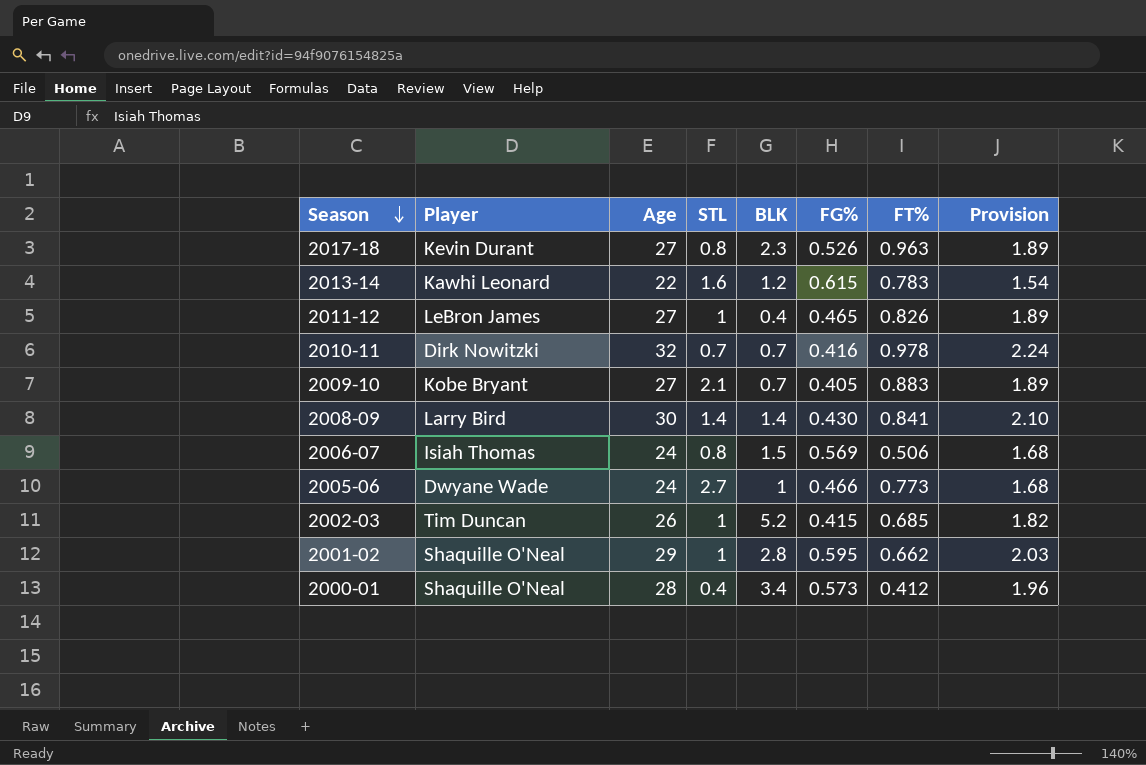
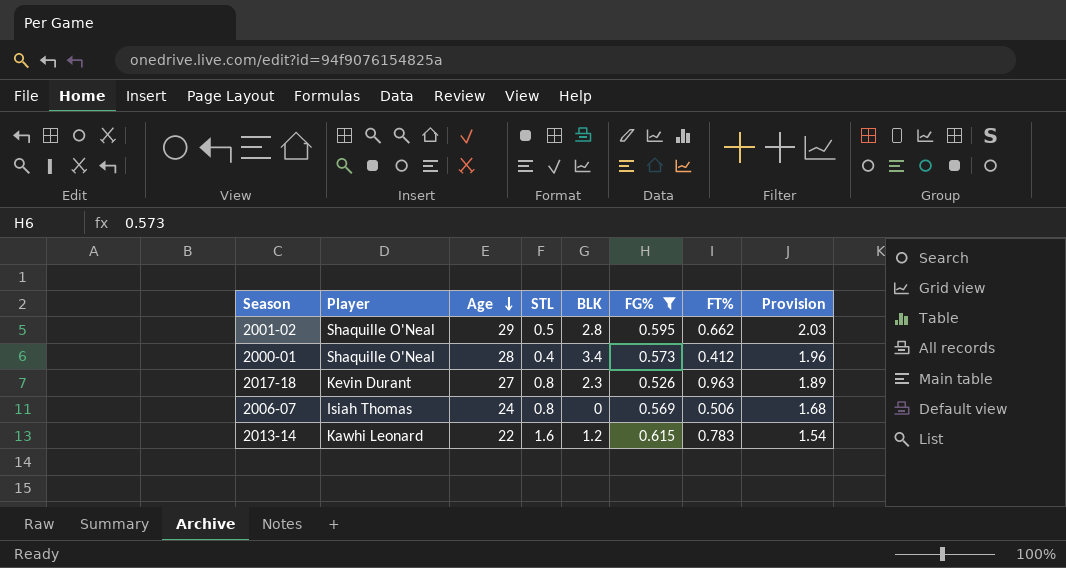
filter: none -> FG% >= 0.526
row order: Season descending -> Age descending
2001-02 | STL: 1 -> 0.5
2006-07 | BLK: 1.5 -> 0

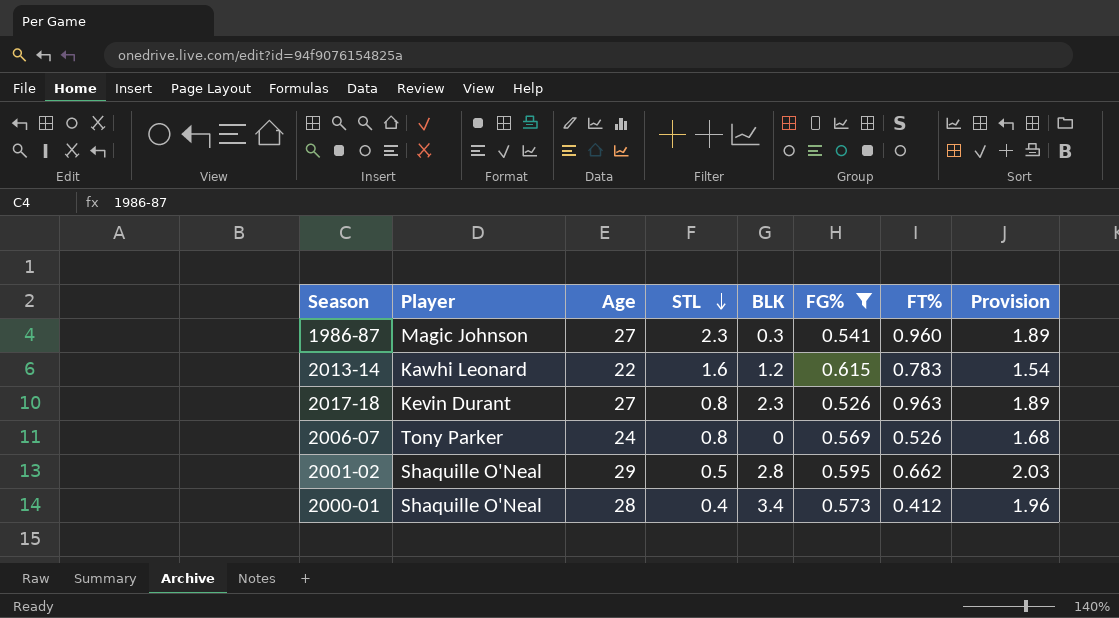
row order: Age descending -> STL descending
row 1986-87: none -> Magic Johnson | 27 | 2.3 | 0.3 | 0.541 | 0.960 | 1.89
2006-07 | Player: Isiah Thomas -> Tony Parker
2006-07 | FT%: 0.506 -> 0.526

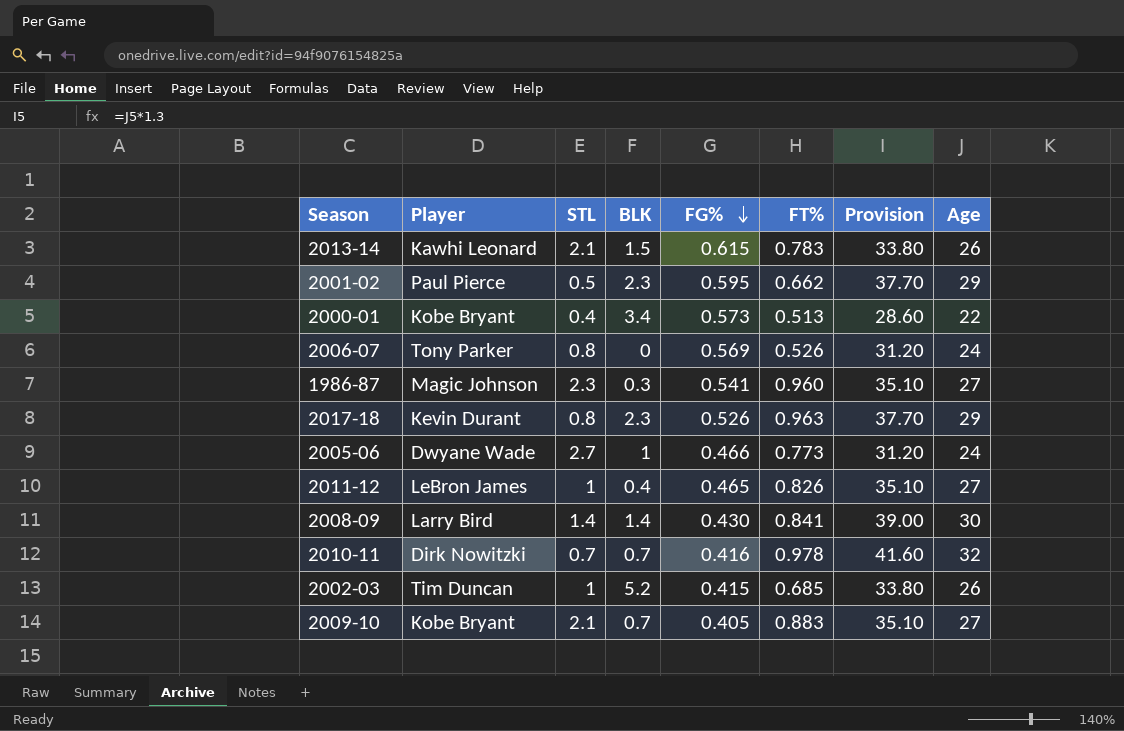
filter: FG% >= 0.526 -> none
row order: STL descending -> FG% descending
column Provision | formula: [Age] * 0.07 -> [Age] * 1.3
column Age | position: 3 -> 8
2013-14 | STL: 1.6 -> 2.1
2013-14 | BLK: 1.2 -> 1.5
2013-14 | Age: 22 -> 26
2001-02 | Player: Shaquille O'Neal -> Paul Pierce
2001-02 | BLK: 2.8 -> 2.3
2000-01 | Player: Shaquille O'Neal -> Kobe Bryant
2000-01 | FT%: 0.412 -> 0.513
2000-01 | Age: 28 -> 22
2017-18 | Age: 27 -> 29

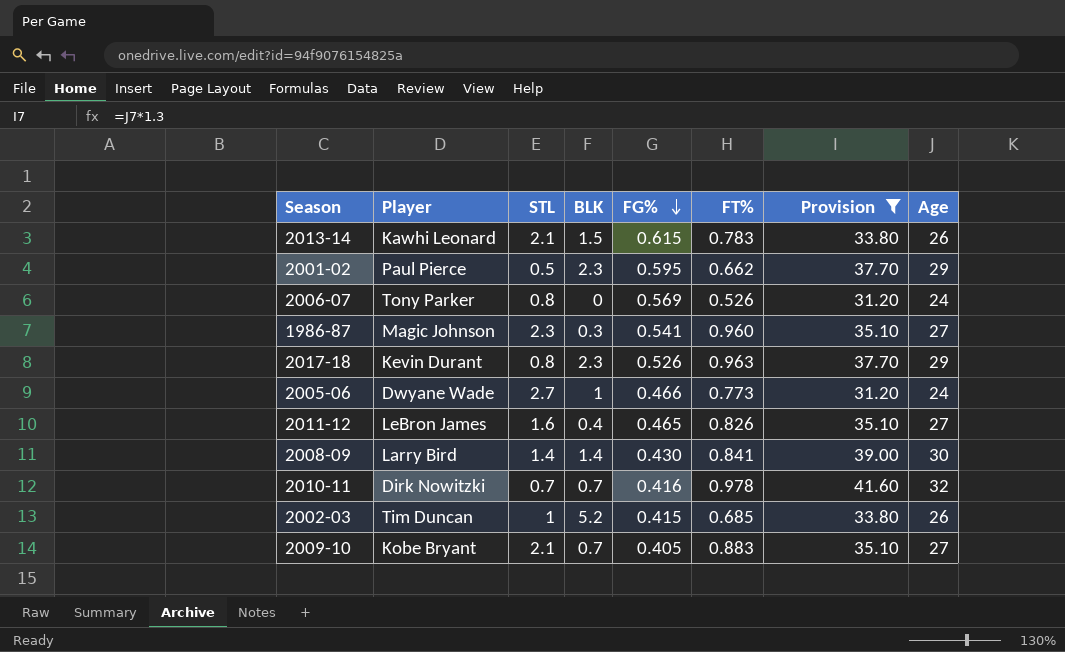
filter: none -> Provision != 28.60
2011-12 | STL: 1 -> 1.6

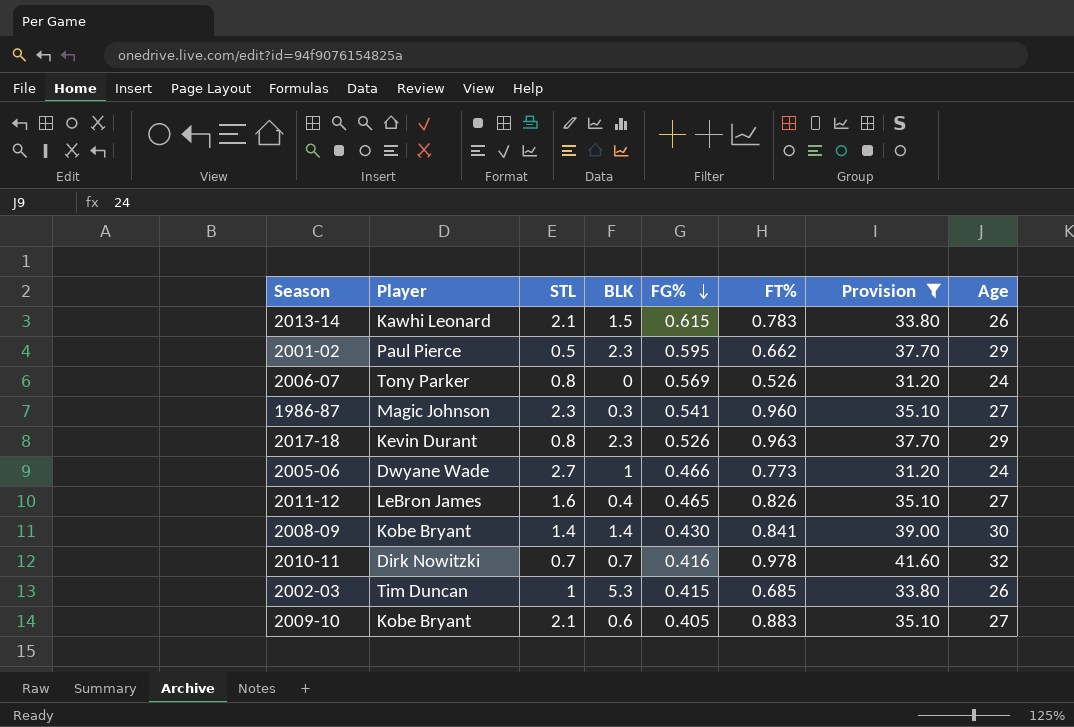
2008-09 | Player: Larry Bird -> Kobe Bryant
2002-03 | BLK: 5.2 -> 5.3
2009-10 | BLK: 0.7 -> 0.6

